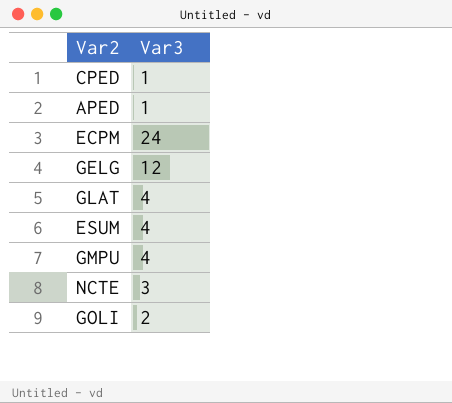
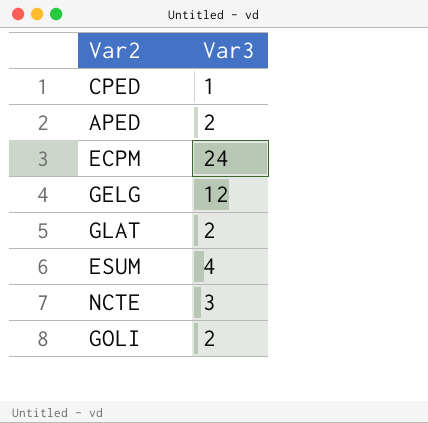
row GMPU: 4 -> none
APED | Var3: 1 -> 2
GLAT | Var3: 4 -> 2

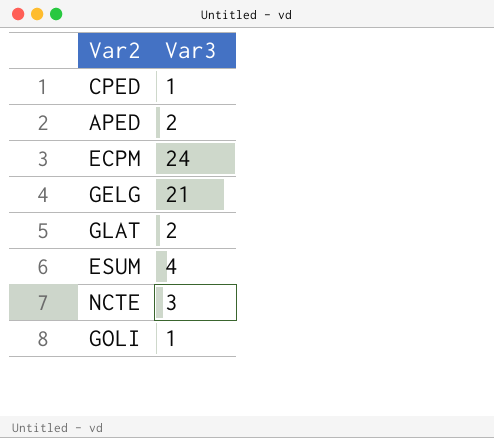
GELG | Var3: 12 -> 21
GOLI | Var3: 2 -> 1

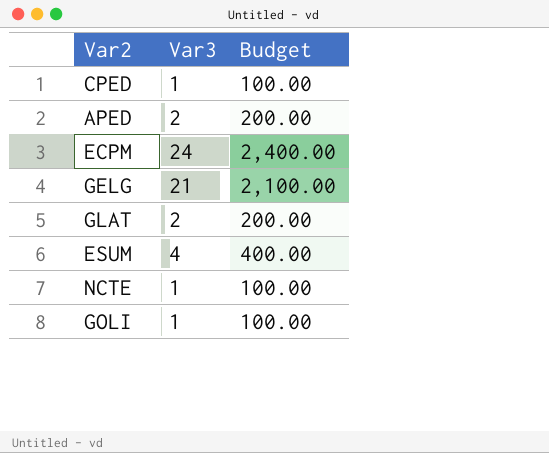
column Budget | formula: none -> [Var3] * 100
NCTE | Var3: 3 -> 1

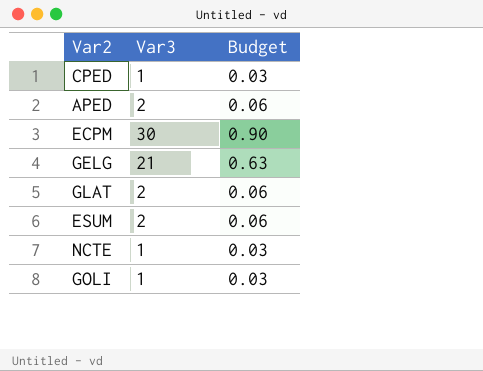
column Budget | formula: [Var3] * 100 -> [Var3] * 0.03
ECPM | Var3: 24 -> 30
ESUM | Var3: 4 -> 2

